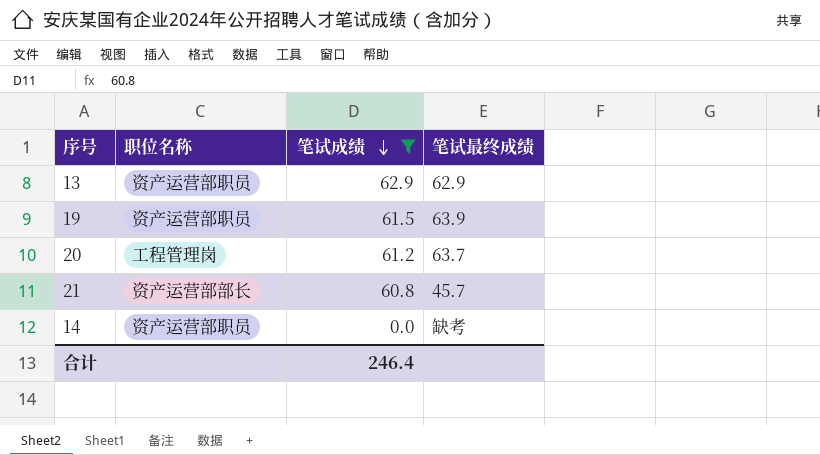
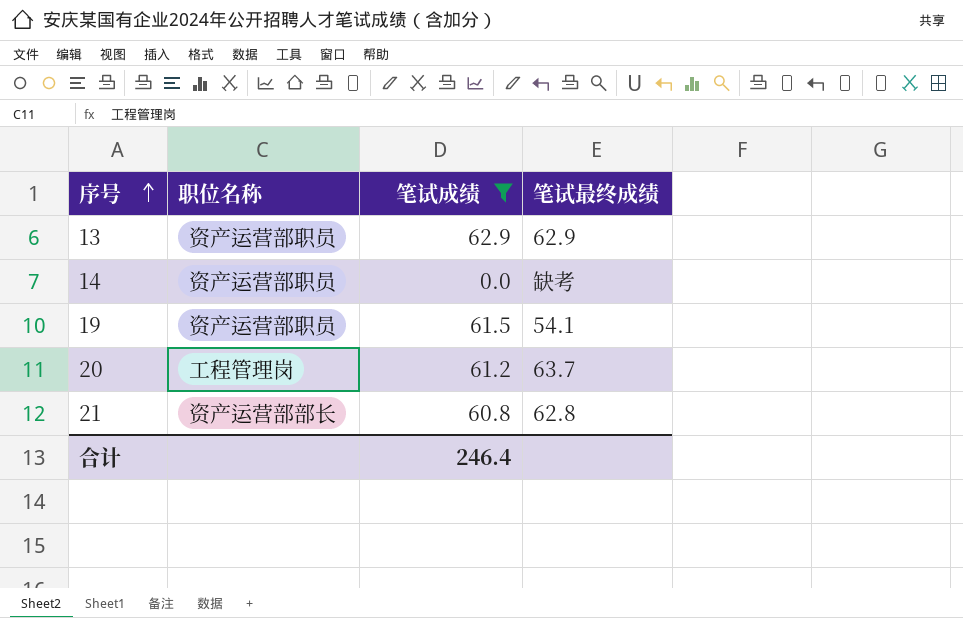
row order: 笔试成绩 descending -> 序号 ascending
19 | 笔试最终成绩: 63.9 -> 54.1
21 | 笔试最终成绩: 45.7 -> 62.8

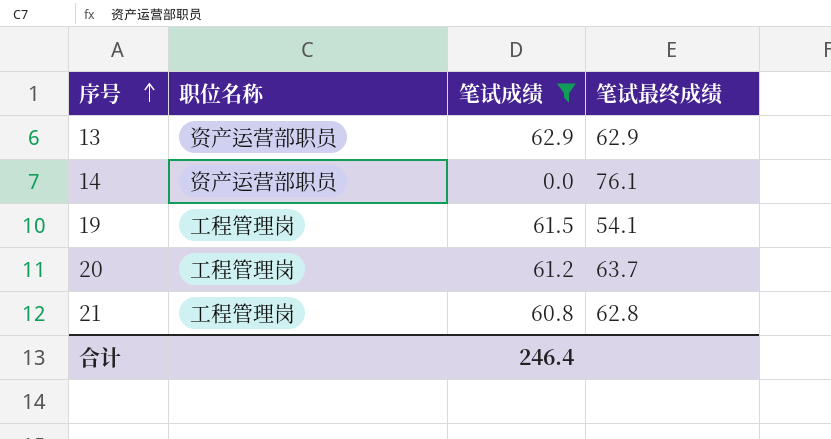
14 | 笔试最终成绩: 缺考 -> 76.1
19 | 职位名称: 资产运营部职员 -> 工程管理岗
21 | 职位名称: 资产运营部部长 -> 工程管理岗

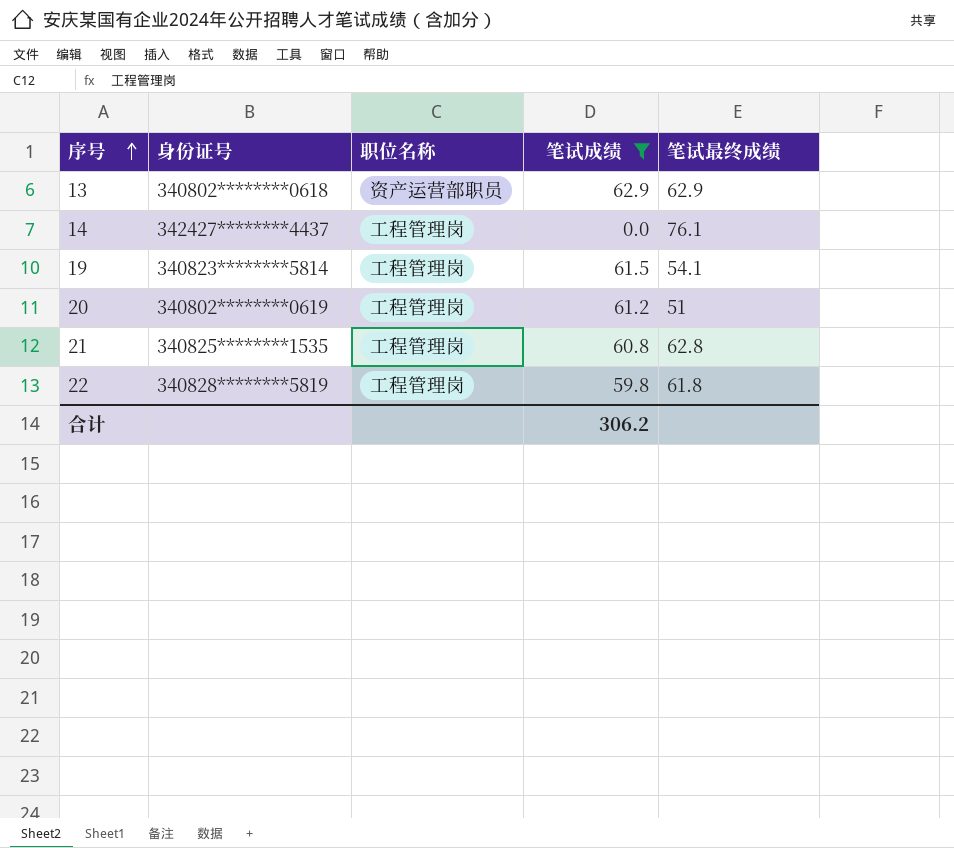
column 身份证号 | position: none -> 2
14 | 职位名称: 资产运营部职员 -> 工程管理岗
20 | 笔试最终成绩: 63.7 -> 51
row 22: none -> 340828********5819 | 工程管理岗 | 59.8 | 61.8
合计 | 笔试成绩: 246.4 -> 306.2

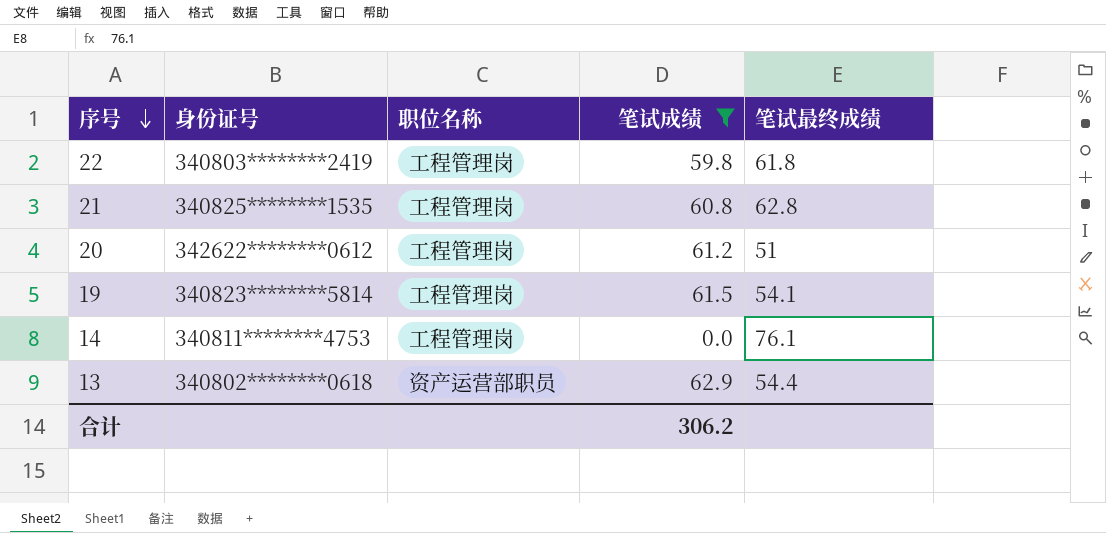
row order: 序号 ascending -> 序号 descending
22 | 身份证号: 340828********5819 -> 340803********2419
20 | 身份证号: 340802********0619 -> 342622********0612
14 | 身份证号: 342427********4437 -> 340811********4753
13 | 笔试最终成绩: 62.9 -> 54.4

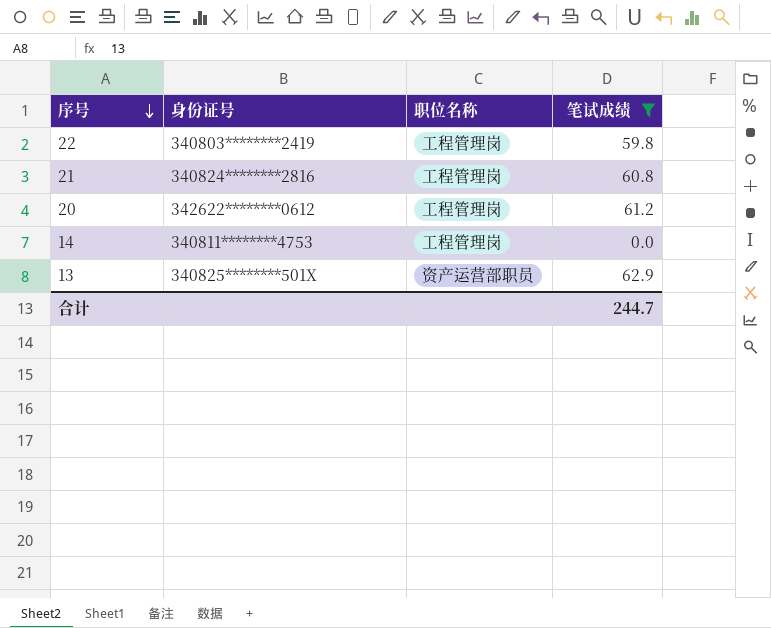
column 笔试最终成绩 | position: 5 -> none
row 19: 340823********5814 | 工程管理岗 | 61.5 | 54.1 -> none
21 | 身份证号: 340825********1535 -> 340824********2816
13 | 身份证号: 340802********0618 -> 340825********501X
合计 | 笔试成绩: 306.2 -> 244.7

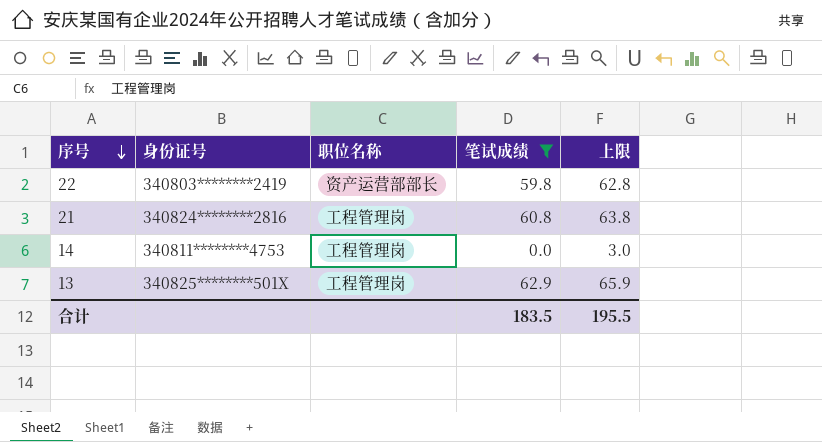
column 上限 | formula: none -> [笔试成绩] + 3
row 20: 342622********0612 | 工程管理岗 | 61.2 -> none
22 | 职位名称: 工程管理岗 -> 资产运营部部长
13 | 职位名称: 资产运营部职员 -> 工程管理岗
合计 | 笔试成绩: 244.7 -> 183.5

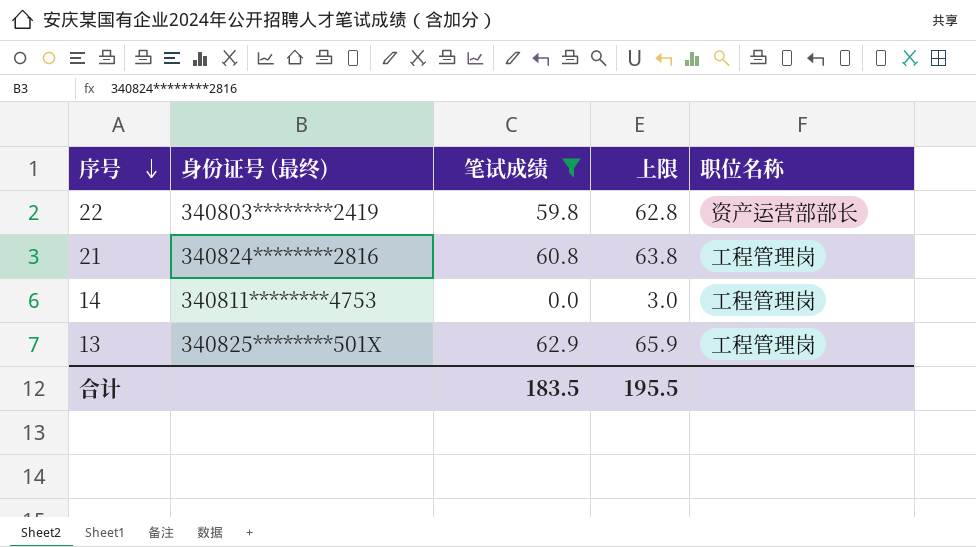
column name: 身份证号 -> 身份证号 (最终)
column 职位名称 | position: 3 -> 5

